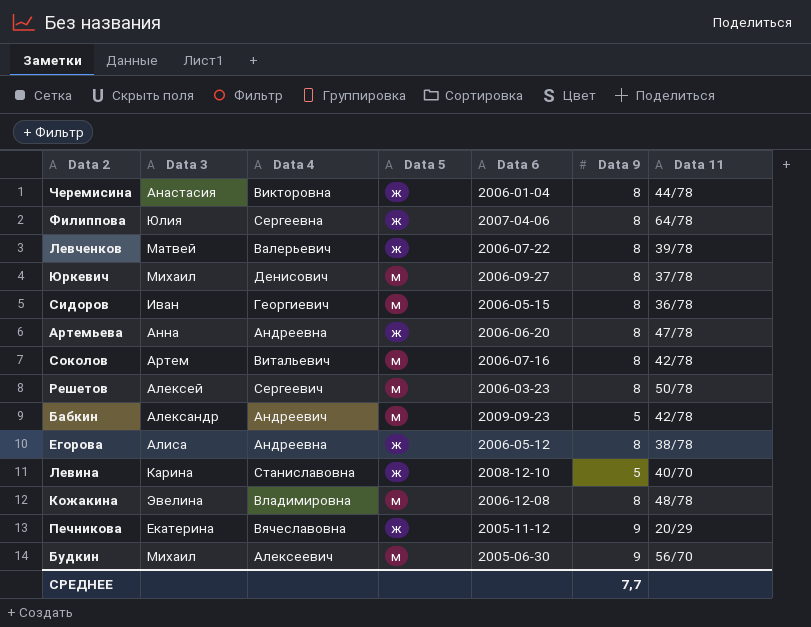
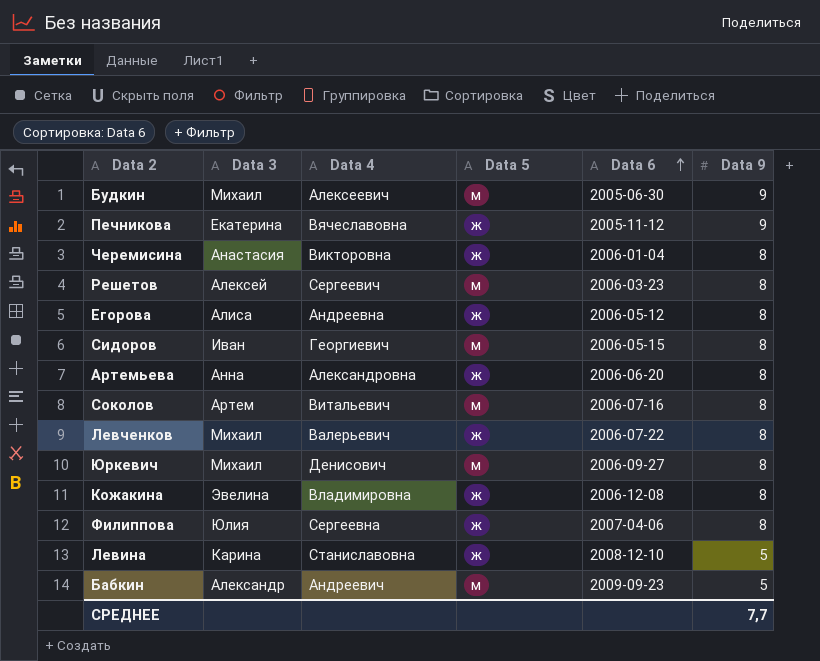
row order: none -> Data 6 ascending
column Data 11 | position: 7 -> none
Артемьева | Data 4: Андреевна -> Александровна
Левченков | Data 3: Матвей -> Михаил
Кожакина | Data 5: м -> ж

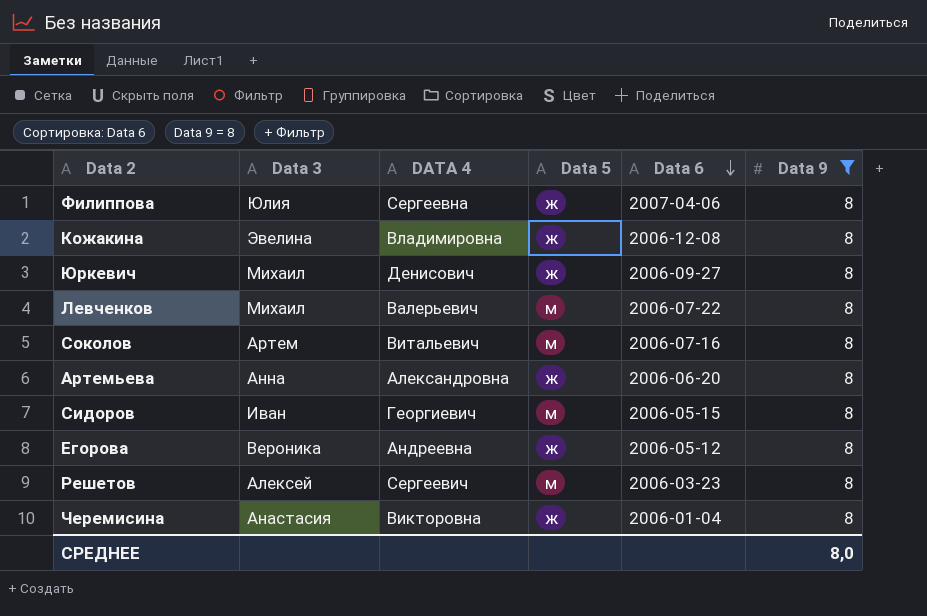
filter: none -> Data 9 = 8
row order: Data 6 ascending -> Data 6 descending
column name: Data 4 -> DATA 4
Юркевич | Data 5: м -> ж
Левченков | Data 5: ж -> м
Егорова | Data 3: Алиса -> Вероника
СРЕДНЕЕ | Data 9: 7,7 -> 8,0

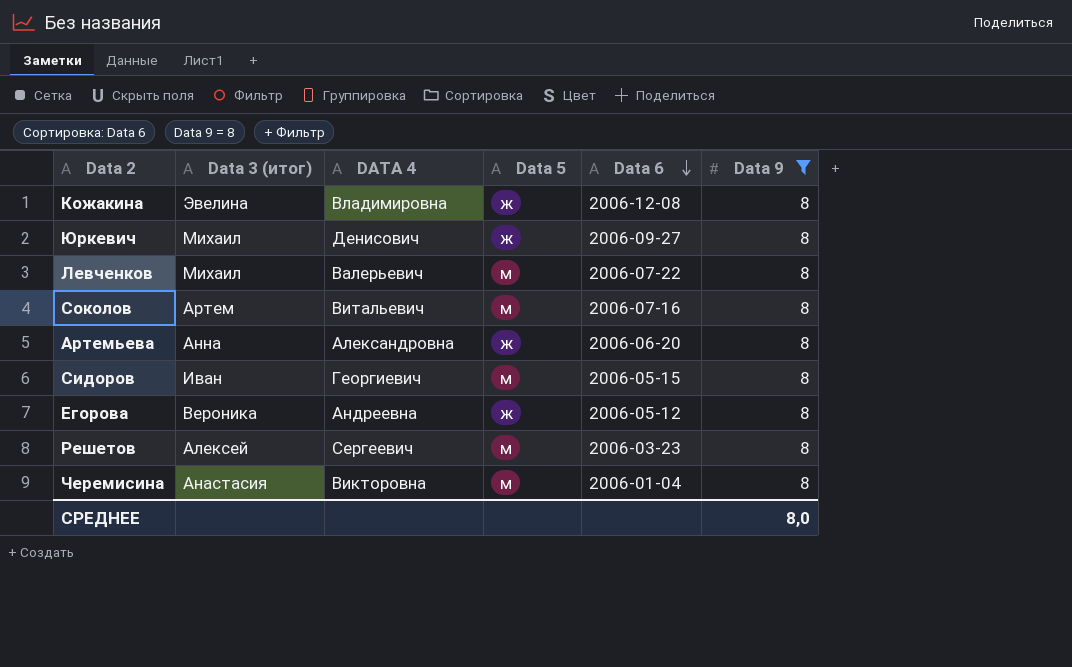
column name: Data 3 -> Data 3 (итог)
row Филиппова: Юлия | Сергеевна | ж | 2007-04-06 | 8 -> none
Черемисина | Data 5: ж -> м

